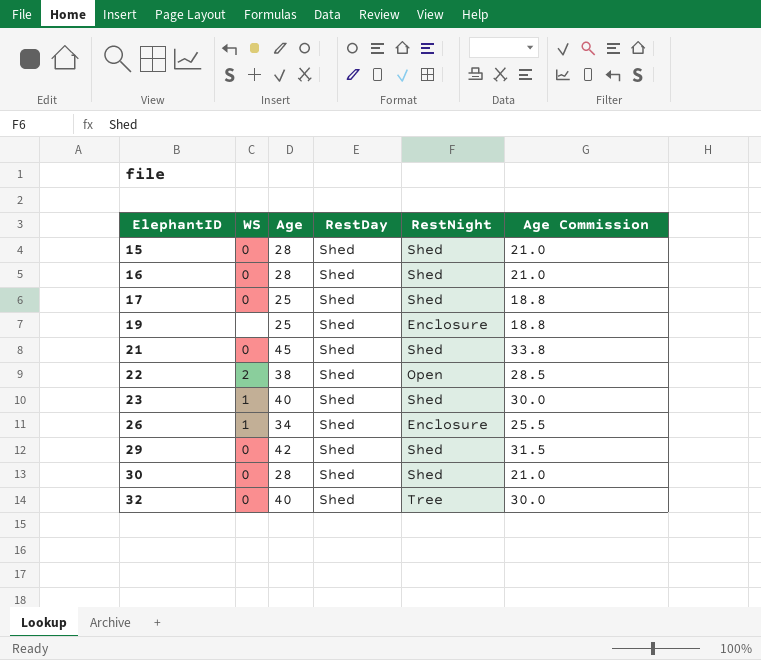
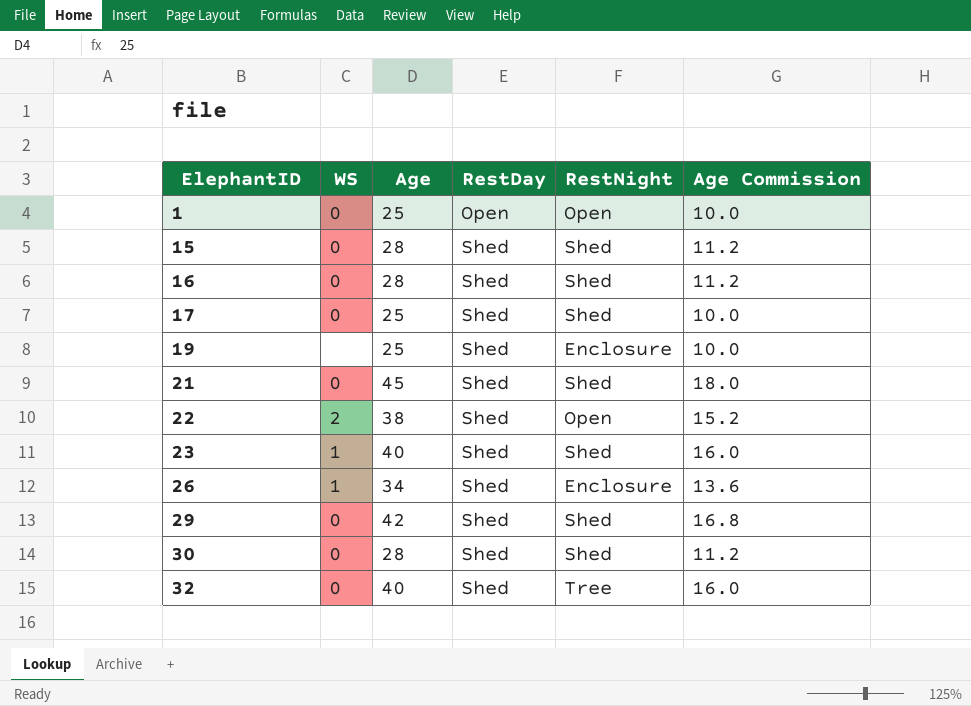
column Age Commission | formula: [Age] * 0.75 -> [Age] * 0.4
row 1: none -> 0 | 25 | Open | Open | 10.0

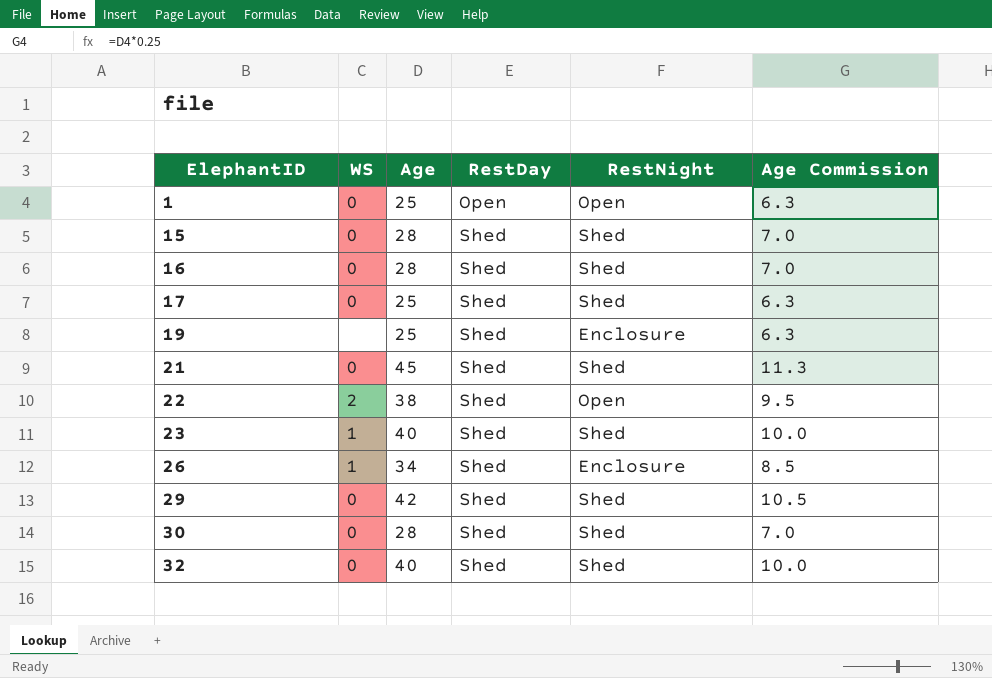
column Age Commission | formula: [Age] * 0.4 -> [Age] * 0.25
32 | RestNight: Tree -> Shed

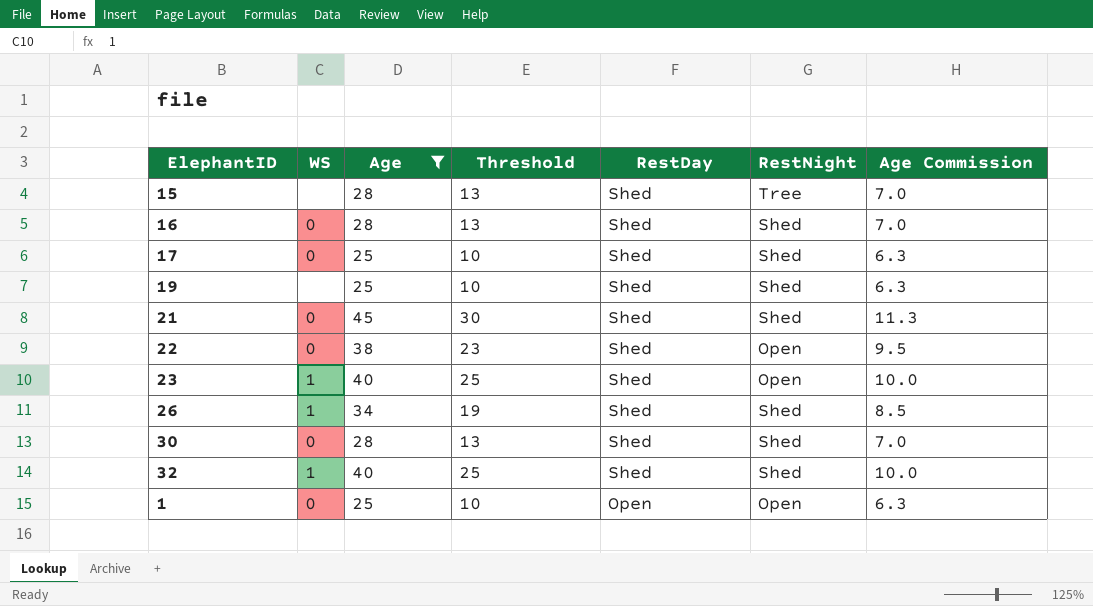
filter: none -> Age != 42
row order: ElephantID ascending -> RestDay descending
column Threshold | formula: none -> [Age] - 15
15 | WS: 0 -> none
15 | RestNight: Shed -> Tree
19 | RestNight: Enclosure -> Shed
22 | WS: 2 -> 0
23 | RestNight: Shed -> Open
26 | RestNight: Enclosure -> Shed
32 | WS: 0 -> 1

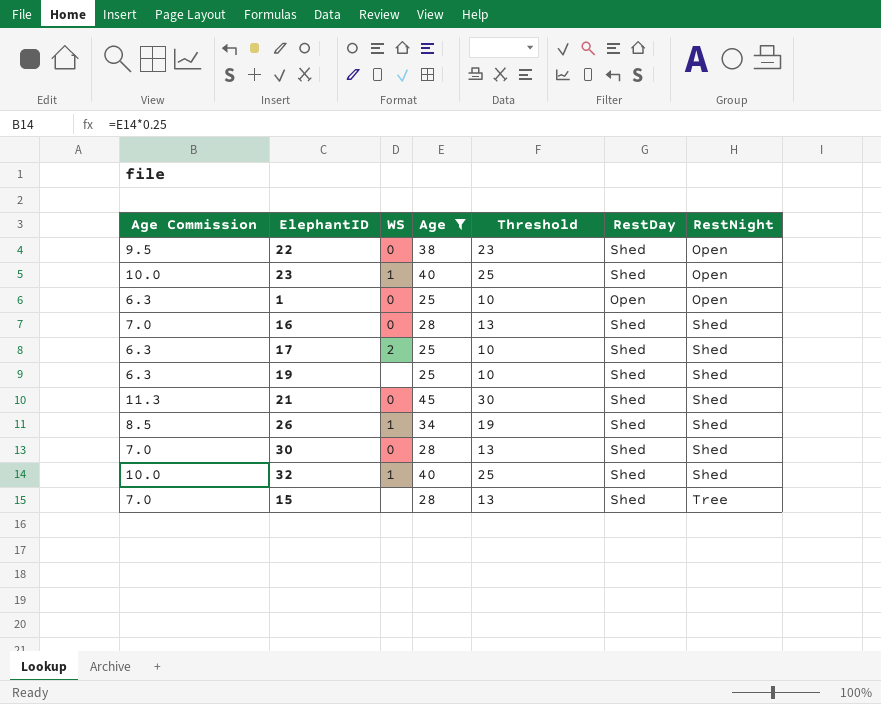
row order: RestDay descending -> RestNight ascending
column Age Commission | position: 7 -> 1
17 | WS: 0 -> 2

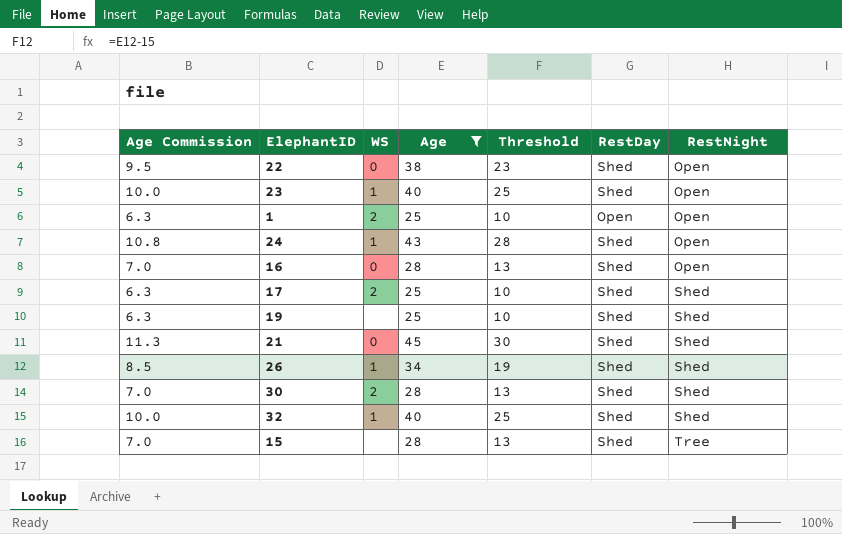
1 | WS: 0 -> 2
row 24: none -> 10.8 | 1 | 43 | 28 | Shed | Open
16 | RestNight: Shed -> Open
30 | WS: 0 -> 2

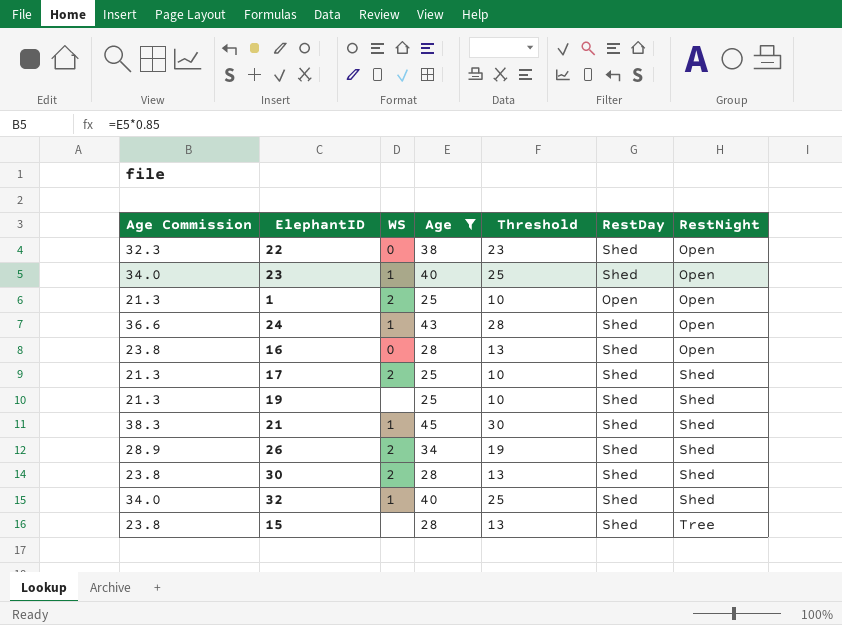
column Age Commission | formula: [Age] * 0.25 -> [Age] * 0.85
21 | WS: 0 -> 1
26 | WS: 1 -> 2

